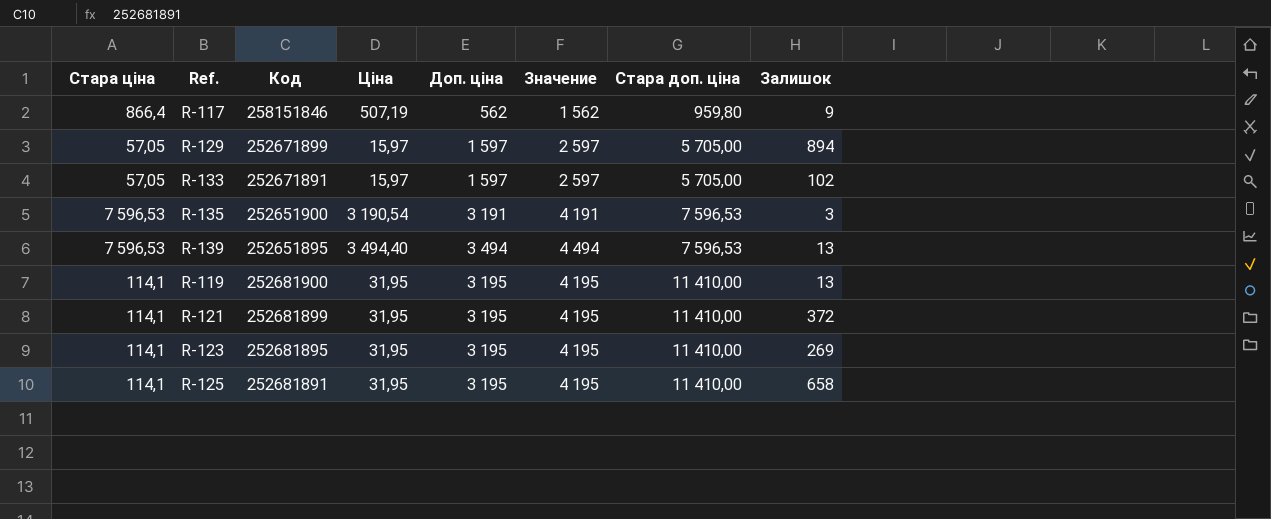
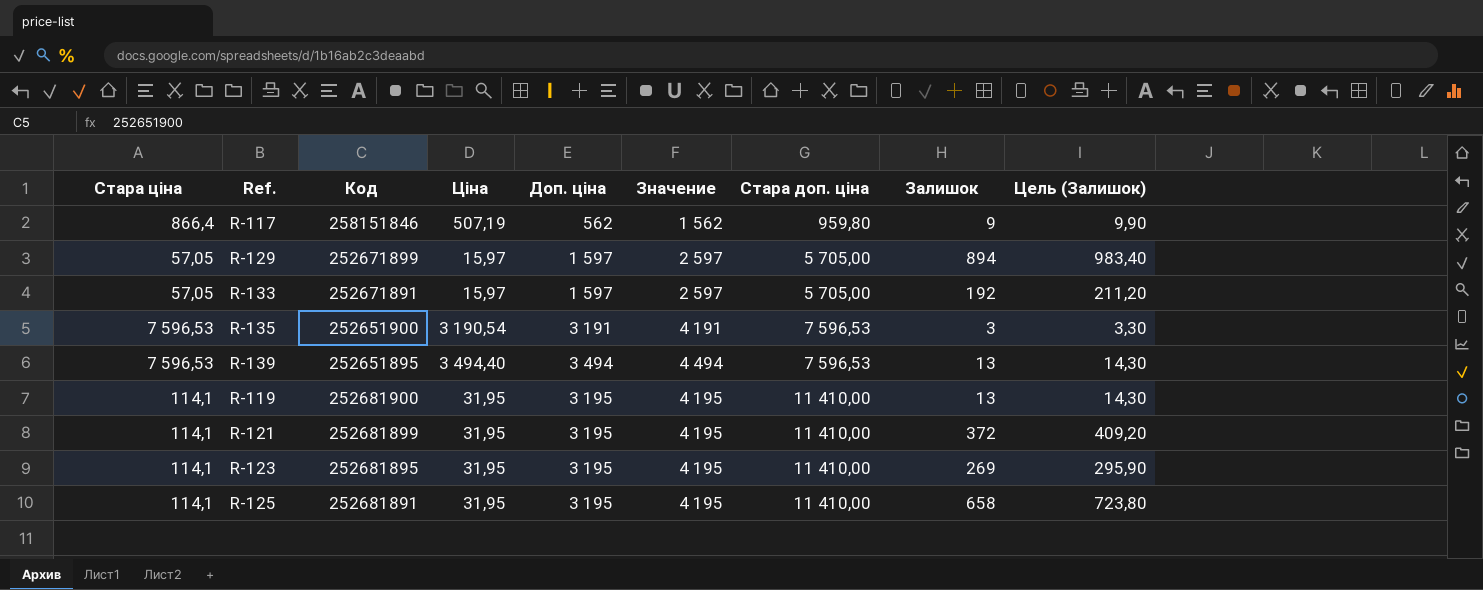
column Цель (Залишок) | formula: none -> [Залишок] * 1,1
R-133 | Залишок: 102 -> 192

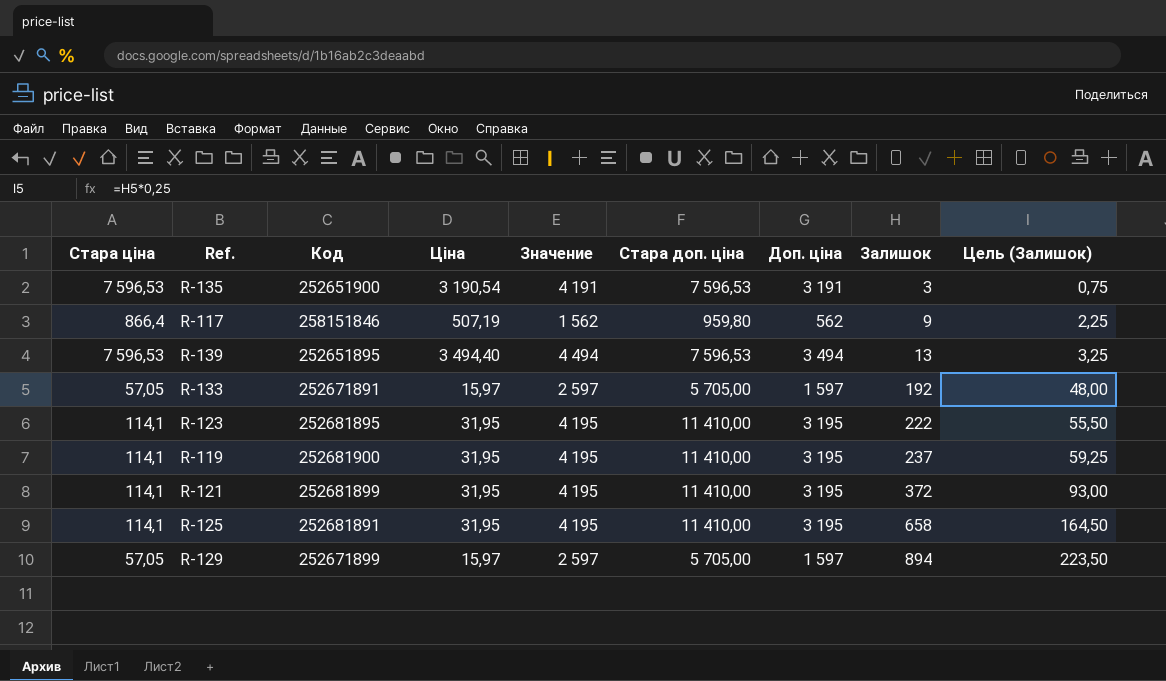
row order: Стара доп. ціна ascending -> Залишок ascending
column Доп. ціна | position: 5 -> 7
column Цель (Залишок) | formula: [Залишок] * 1,1 -> [Залишок] * 0,25
R-123 | Залишок: 269 -> 222
R-119 | Залишок: 13 -> 237

